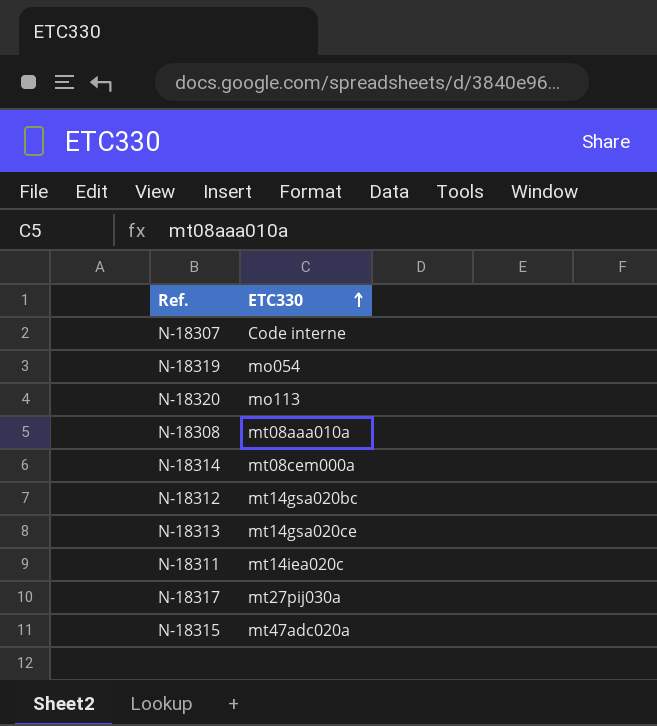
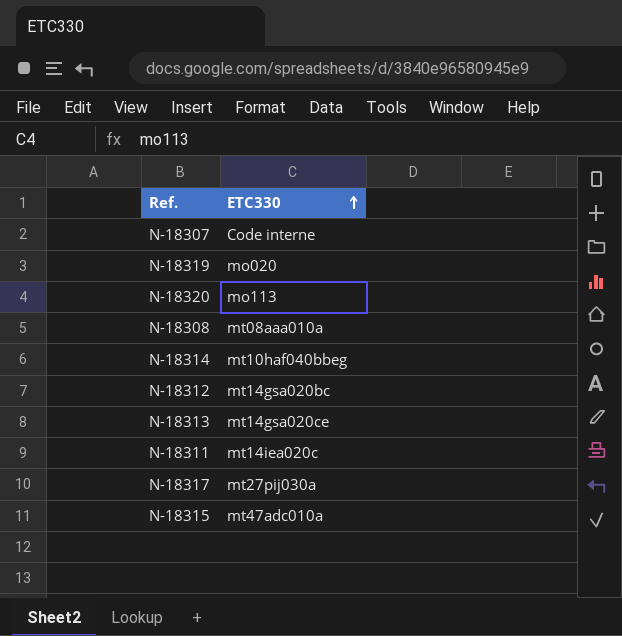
N-18319 | ETC330: mo054 -> mo020
N-18314 | ETC330: mt08cem000a -> mt10haf040bbeg
N-18315 | ETC330: mt47adc020a -> mt47adc010a

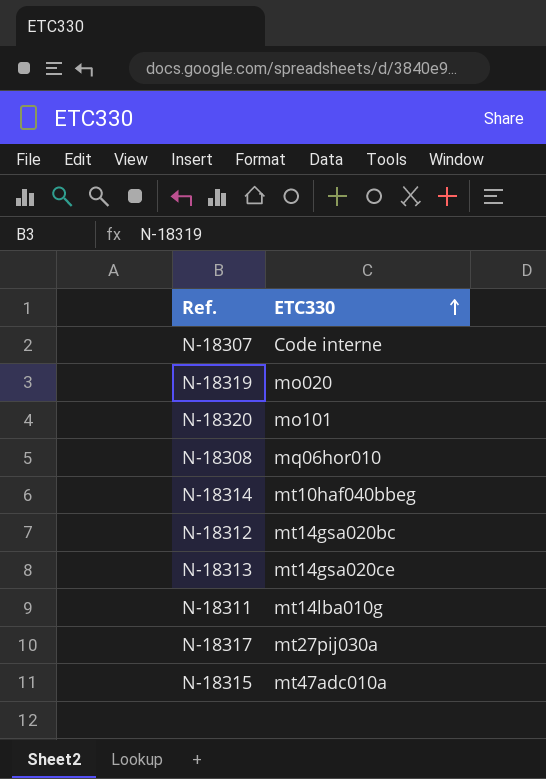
N-18320 | ETC330: mo113 -> mo101
N-18308 | ETC330: mt08aaa010a -> mq06hor010
N-18311 | ETC330: mt14iea020c -> mt14lba010g

